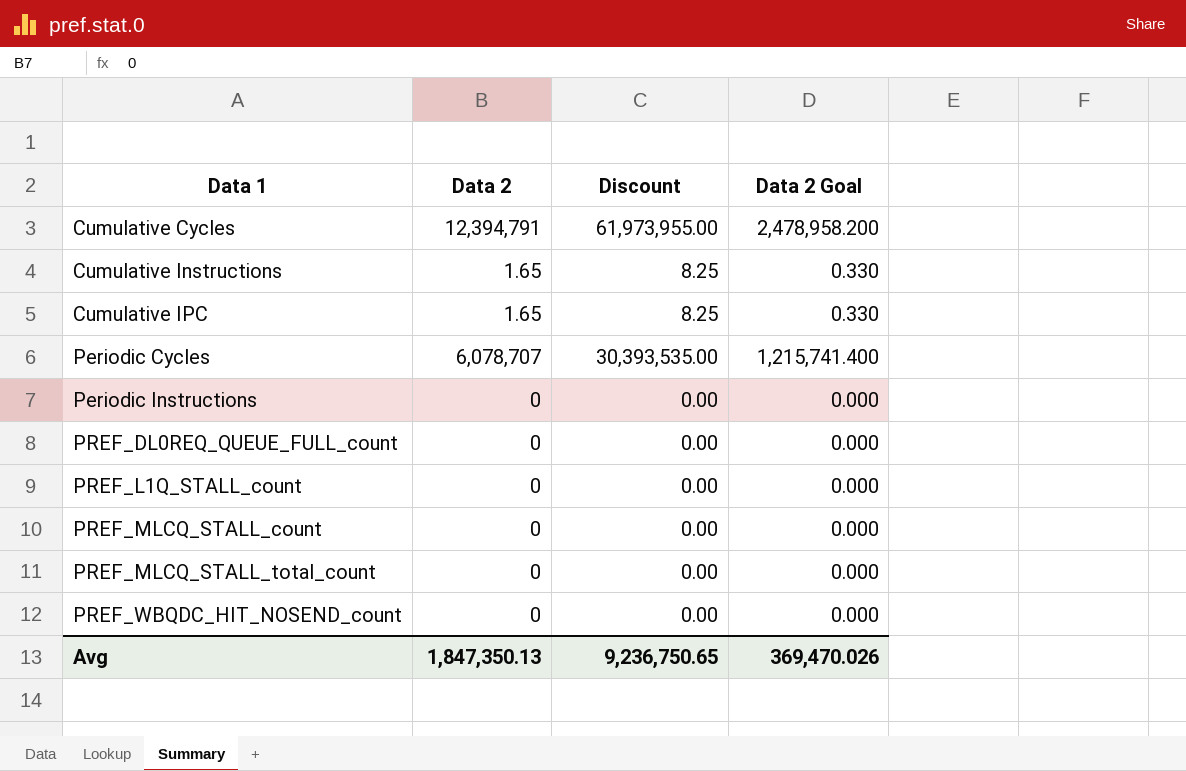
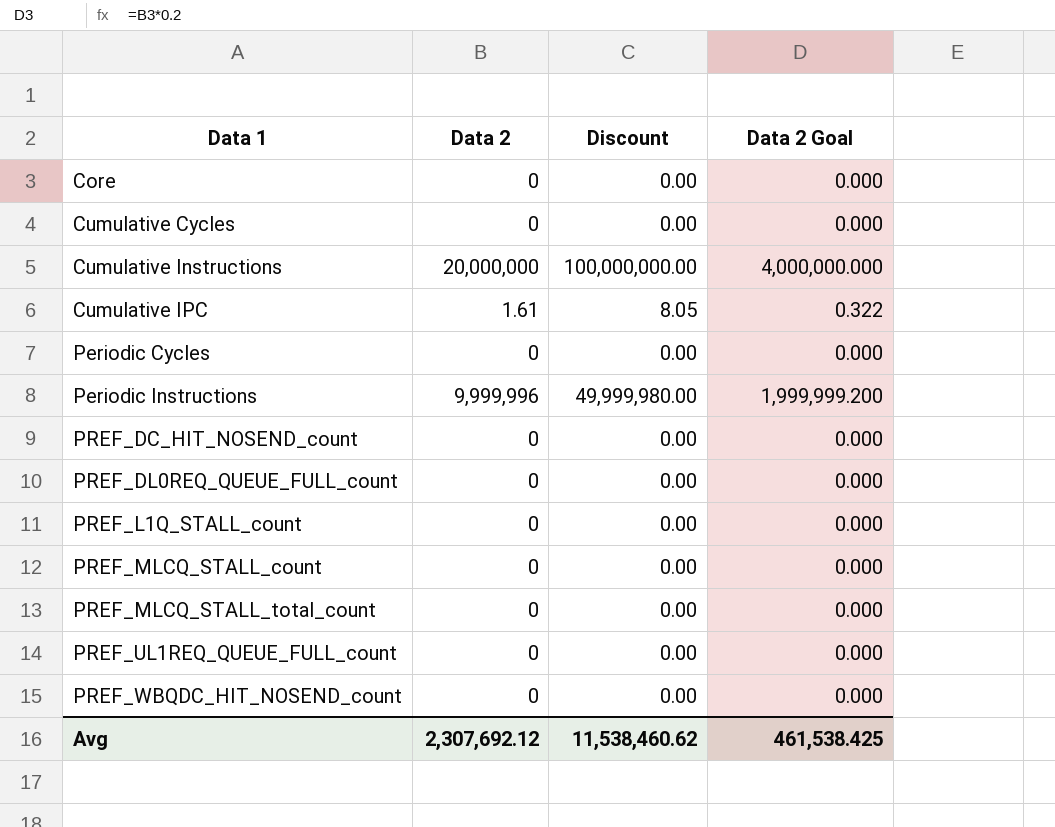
row Core: none -> 0 | 0.00 | 0.000
Cumulative Cycles | Data 2: 12,394,791 -> 0
Cumulative Cycles | Discount: 61,973,955.00 -> 0.00
Cumulative Cycles | Data 2 Goal: 2,478,958.200 -> 0.000
Cumulative Instructions | Data 2: 1.65 -> 20,000,000
Cumulative Instructions | Discount: 8.25 -> 100,000,000.00
Cumulative Instructions | Data 2 Goal: 0.330 -> 4,000,000.000
Cumulative IPC | Data 2: 1.65 -> 1.61
Cumulative IPC | Discount: 8.25 -> 8.05
Cumulative IPC | Data 2 Goal: 0.330 -> 0.322
Periodic Cycles | Data 2: 6,078,707 -> 0
Periodic Cycles | Discount: 30,393,535.00 -> 0.00
Periodic Cycles | Data 2 Goal: 1,215,741.400 -> 0.000
Periodic Instructions | Data 2: 0 -> 9,999,996
Periodic Instructions | Discount: 0.00 -> 49,999,980.00
Periodic Instructions | Data 2 Goal: 0.000 -> 1,999,999.200
row PREF_DC_HIT_NOSEND_count: none -> 0 | 0.00 | 0.000
row PREF_UL1REQ_QUEUE_FULL_count: none -> 0 | 0.00 | 0.000
Avg | Data 2: 1,847,350.13 -> 2,307,692.12
Avg | Discount: 9,236,750.65 -> 11,538,460.62
Avg | Data 2 Goal: 369,470.026 -> 461,538.425

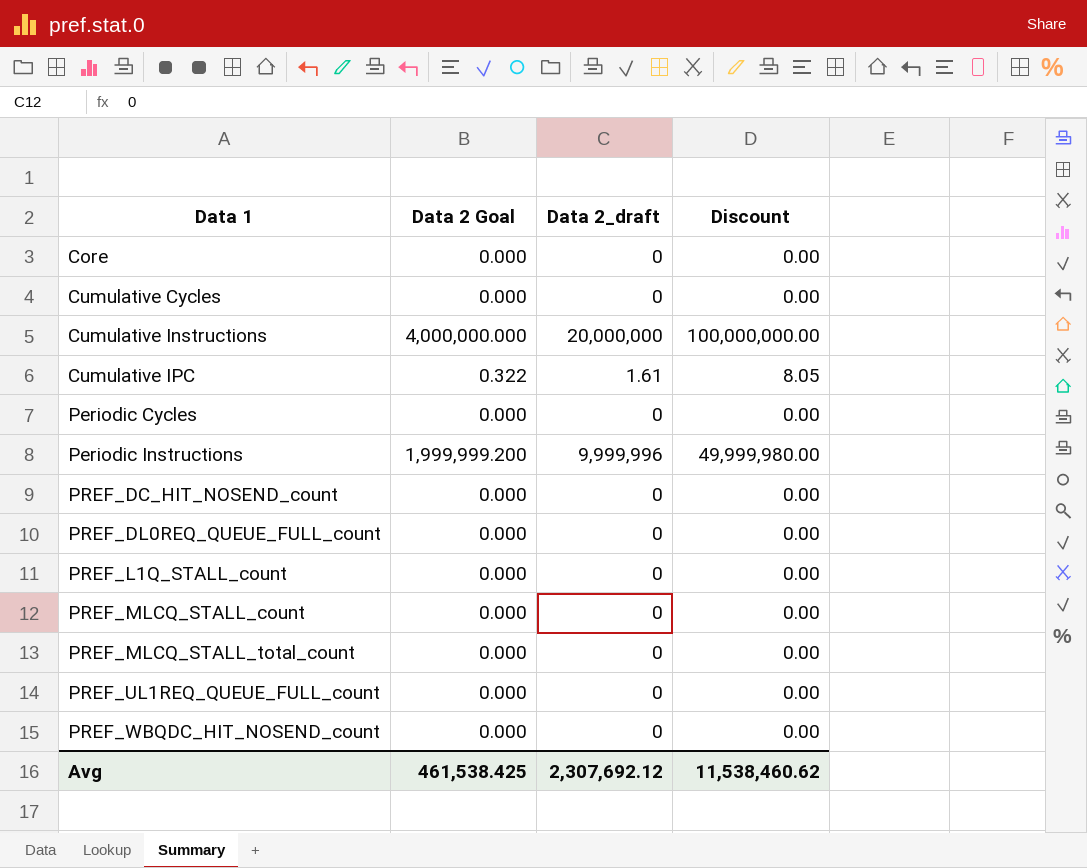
column Data 2 Goal | position: 4 -> 2
column name: Data 2 -> Data 2_draft

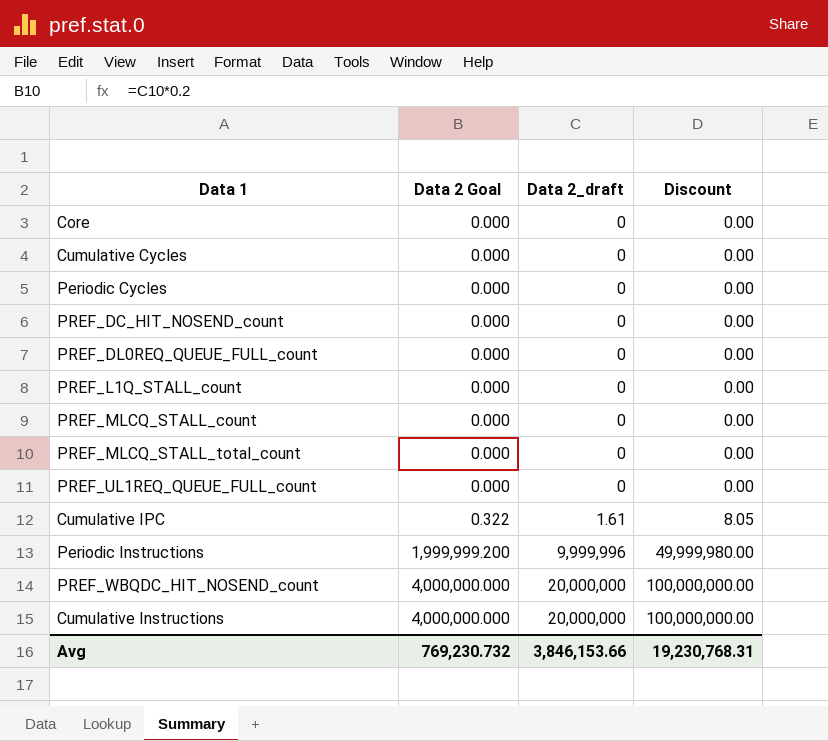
row order: Data 1 ascending -> Data 2 Goal ascending
PREF_WBQDC_HIT_NOSEND_count | Data 2 Goal: 0.000 -> 4,000,000.000
PREF_WBQDC_HIT_NOSEND_count | Data 2_draft: 0 -> 20,000,000
PREF_WBQDC_HIT_NOSEND_count | Discount: 0.00 -> 100,000,000.00
Avg | Data 2 Goal: 461,538.425 -> 769,230.732
Avg | Data 2_draft: 2,307,692.12 -> 3,846,153.66
Avg | Discount: 11,538,460.62 -> 19,230,768.31

